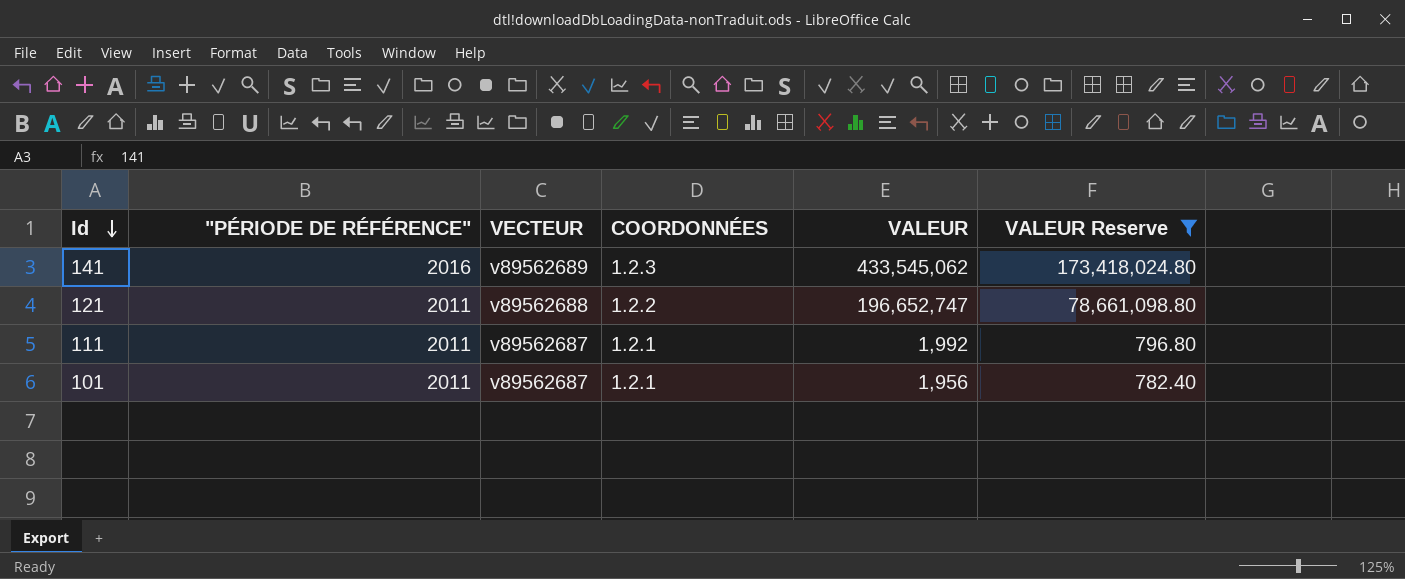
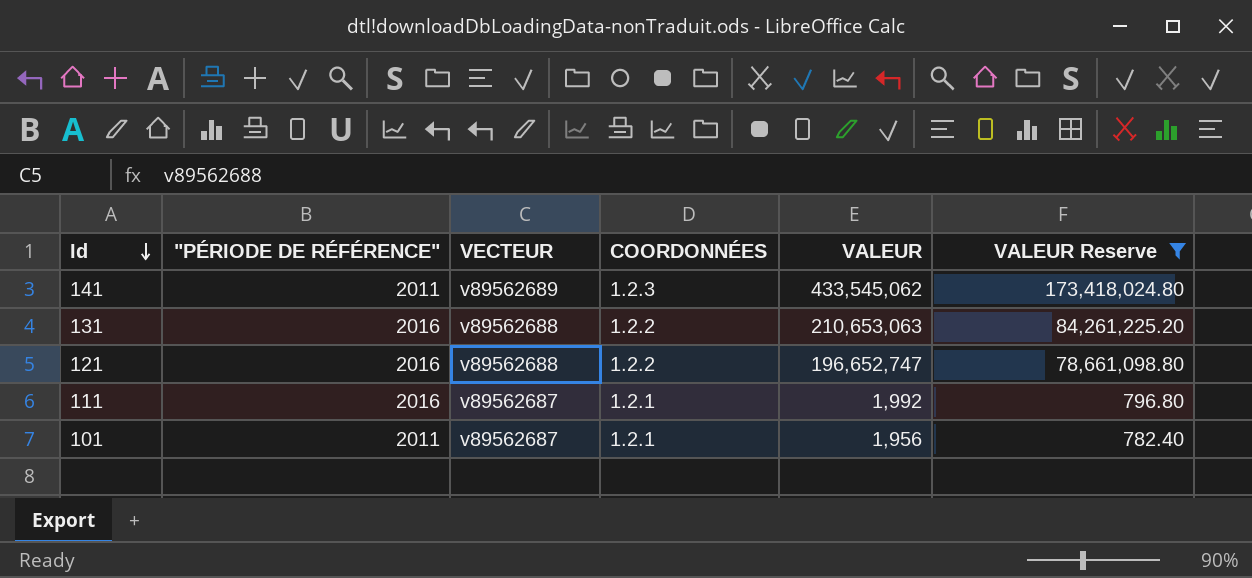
141 | "PÉRIODE DE RÉFÉRENCE": 2016 -> 2011
row 131: none -> 2016 | v89562688 | 1.2.2 | 210,653,063 | 84,261,225.20
121 | "PÉRIODE DE RÉFÉRENCE": 2011 -> 2016
111 | "PÉRIODE DE RÉFÉRENCE": 2011 -> 2016

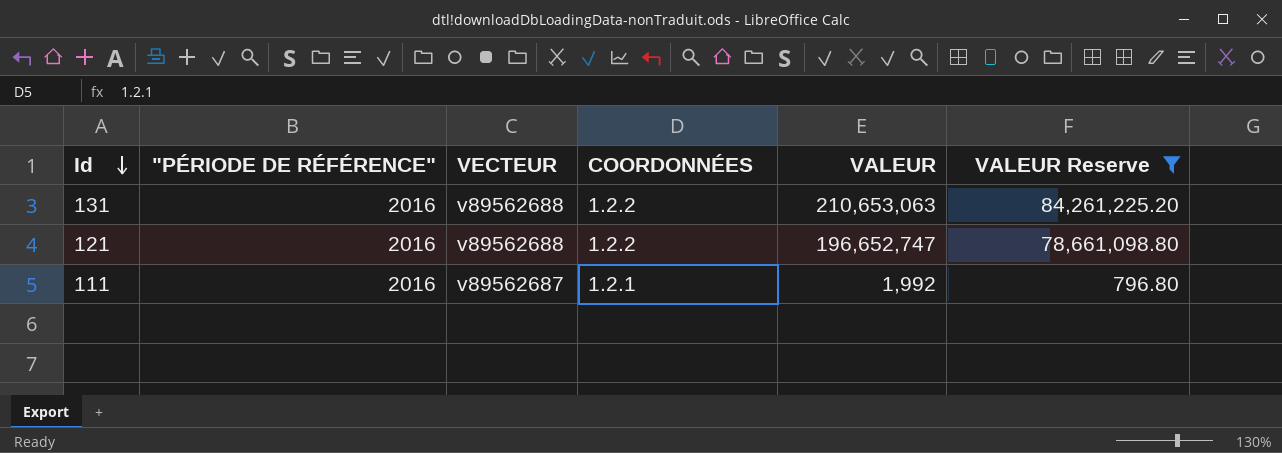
row 141: 2011 | v89562689 | 1.2.3 | 433,545,062 | 173,418,024.80 -> none
row 101: 2011 | v89562687 | 1.2.1 | 1,956 | 782.40 -> none

